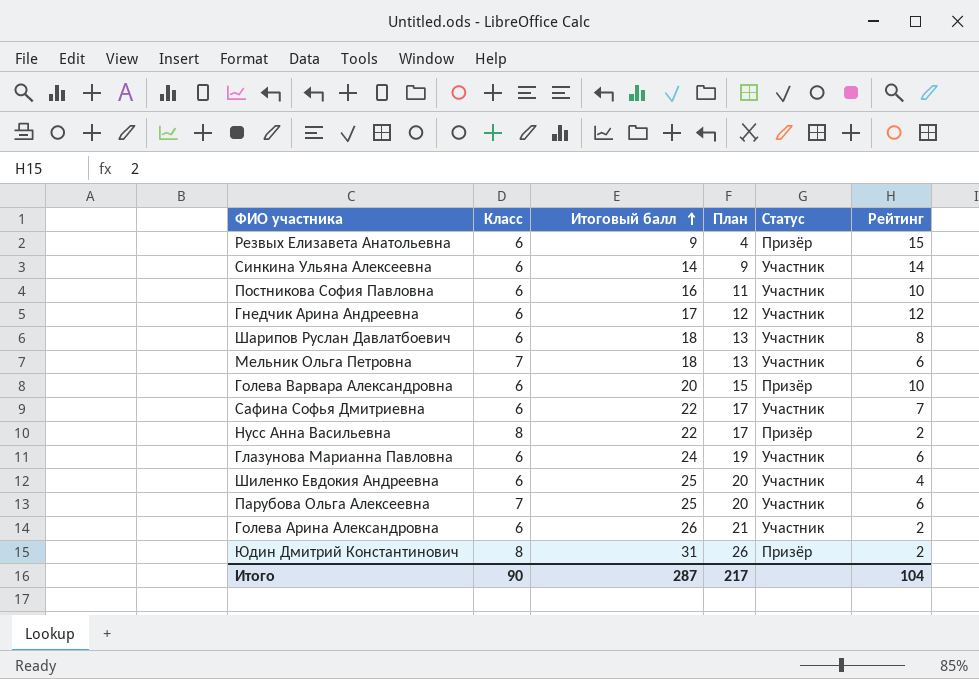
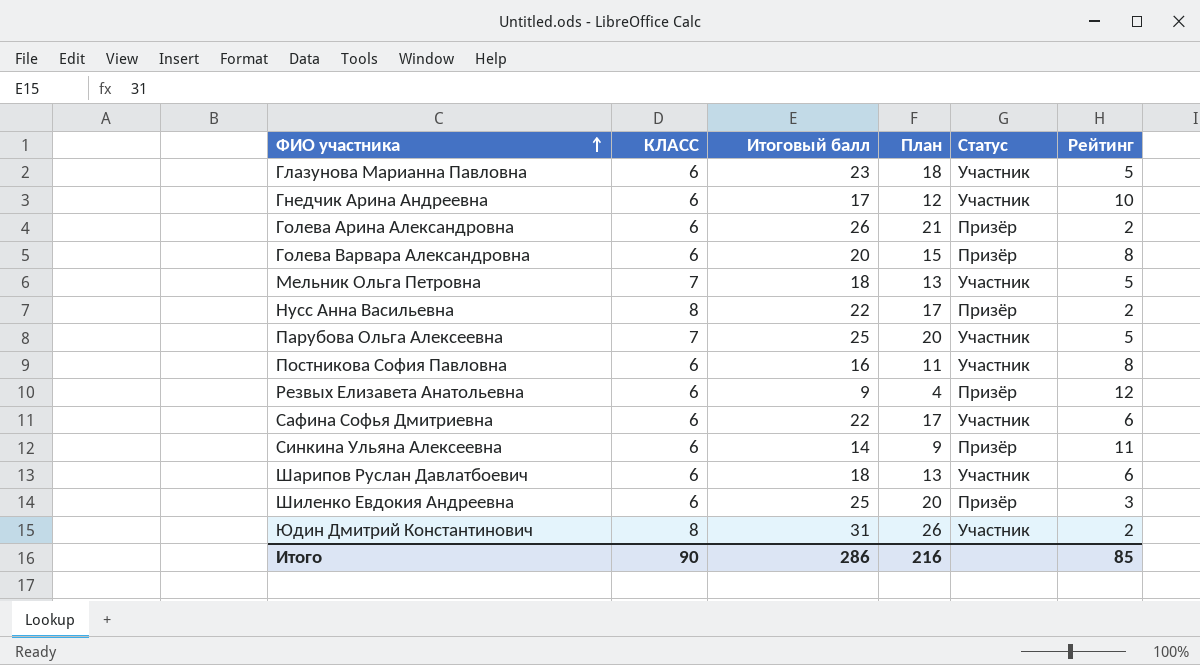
row order: Итоговый балл ascending -> ФИО участника ascending
column name: Класс -> КЛАСС
Глазунова Марианна Павловна | Итоговый балл: 24 -> 23
Глазунова Марианна Павловна | План: 19 -> 18
Глазунова Марианна Павловна | Рейтинг: 6 -> 5
Гнедчик Арина Андреевна | Рейтинг: 12 -> 10
Голева Арина Александровна | Статус: Участник -> Призёр
Голева Варвара Александровна | Рейтинг: 10 -> 8
Мельник Ольга Петровна | Рейтинг: 6 -> 5
Парубова Ольга Алексеевна | Рейтинг: 6 -> 5
Постникова София Павловна | Рейтинг: 10 -> 8
Резвых Елизавета Анатольевна | Рейтинг: 15 -> 12
Сафина Софья Дмитриевна | Рейтинг: 7 -> 6
Синкина Ульяна Алексеевна | Статус: Участник -> Призёр
Синкина Ульяна Алексеевна | Рейтинг: 14 -> 11
Шарипов Руслан Давлатбоевич | Рейтинг: 8 -> 6
Шиленко Евдокия Андреевна | Статус: Участник -> Призёр
Шиленко Евдокия Андреевна | Рейтинг: 4 -> 3
Юдин Дмитрий Константинович | Статус: Призёр -> Участник
Итого | Итоговый балл: 287 -> 286
Итого | План: 217 -> 216
Итого | Рейтинг: 104 -> 85

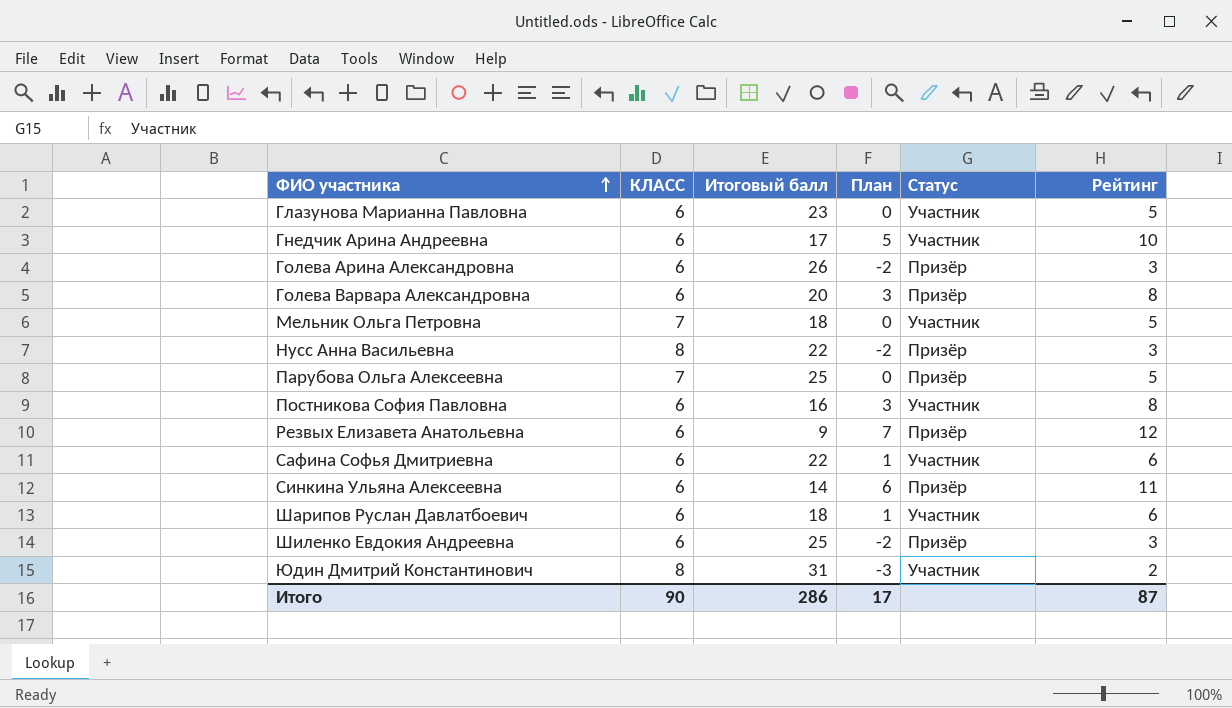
column План | formula: [Итоговый балл] - 5 -> [Рейтинг] - 5
Голева Арина Александровна | Рейтинг: 2 -> 3
Нусс Анна Васильевна | Рейтинг: 2 -> 3
Парубова Ольга Алексеевна | Статус: Участник -> Призёр
Итого | План: 216 -> 17
Итого | Рейтинг: 85 -> 87

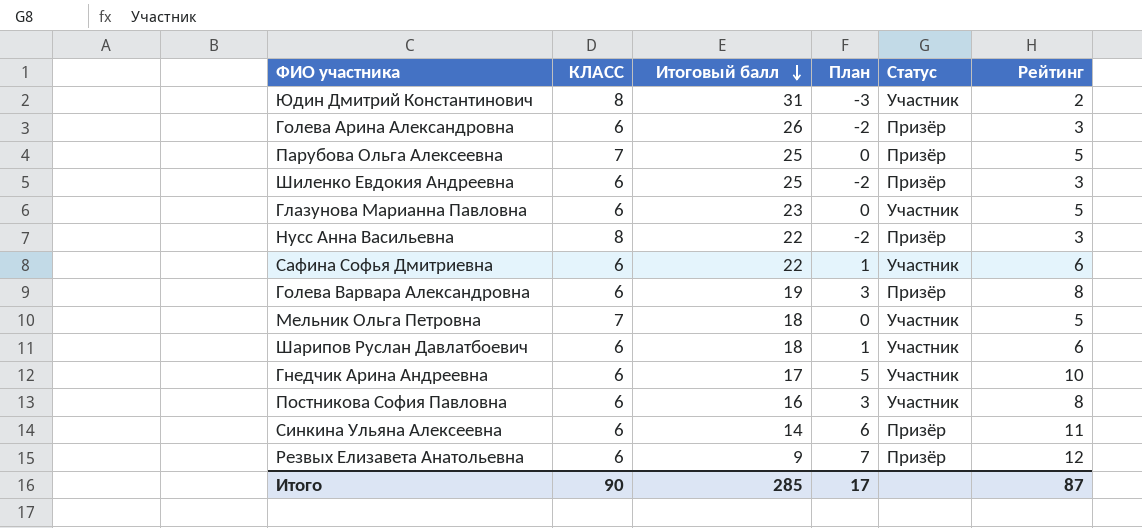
row order: ФИО участника ascending -> Итоговый балл descending
Голева Варвара Александровна | Итоговый балл: 20 -> 19
Итого | Итоговый балл: 286 -> 285

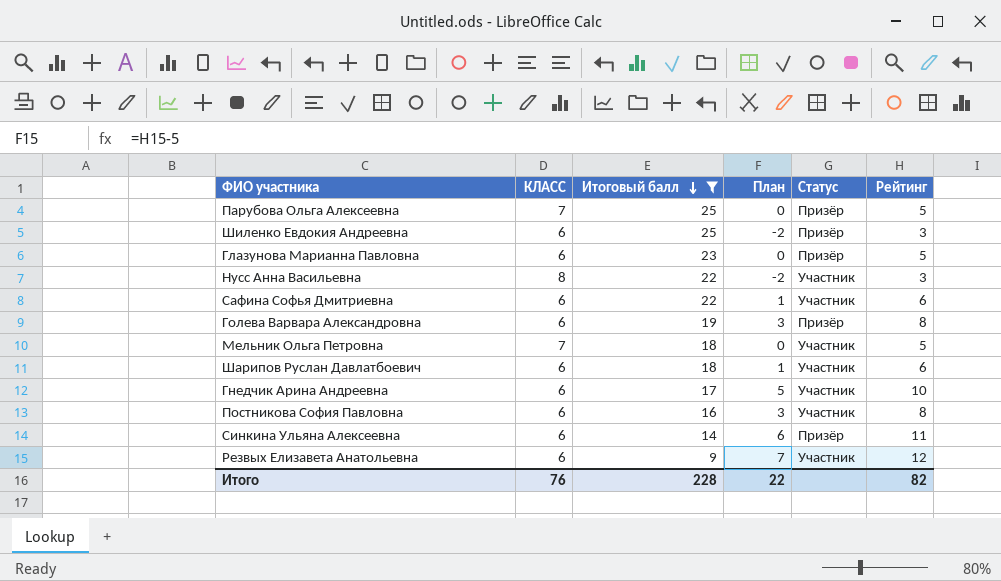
filter: none -> Итоговый балл <= 25
Глазунова Марианна Павловна | Статус: Участник -> Призёр
Нусс Анна Васильевна | Статус: Призёр -> Участник
Резвых Елизавета Анатольевна | Статус: Призёр -> Участник
Итого | КЛАСС: 90 -> 76
Итого | Итоговый балл: 285 -> 228
Итого | План: 17 -> 22
Итого | Рейтинг: 87 -> 82

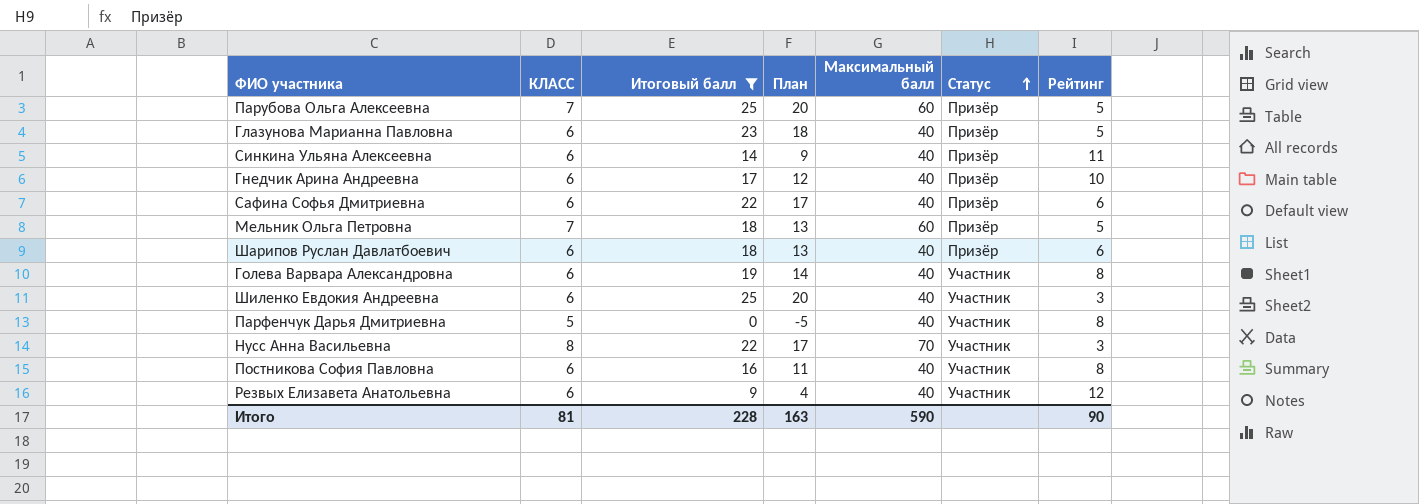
row order: Итоговый балл descending -> Статус ascending
column План | formula: [Рейтинг] - 5 -> [Итоговый балл] - 5
column Максимальный балл | position: none -> 5
Гнедчик Арина Андреевна | Статус: Участник -> Призёр
Сафина Софья Дмитриевна | Статус: Участник -> Призёр
Мельник Ольга Петровна | Статус: Участник -> Призёр
Шарипов Руслан Давлатбоевич | Статус: Участник -> Призёр
Голева Варвара Александровна | Статус: Призёр -> Участник
Шиленко Евдокия Андреевна | Статус: Призёр -> Участник
row Парфенчук Дарья Дмитриевна: none -> 5 | 0 | -5 | 40 | Участник | 8
Итого | КЛАСС: 76 -> 81
Итого | План: 22 -> 163
Итого | Рейтинг: 82 -> 90

